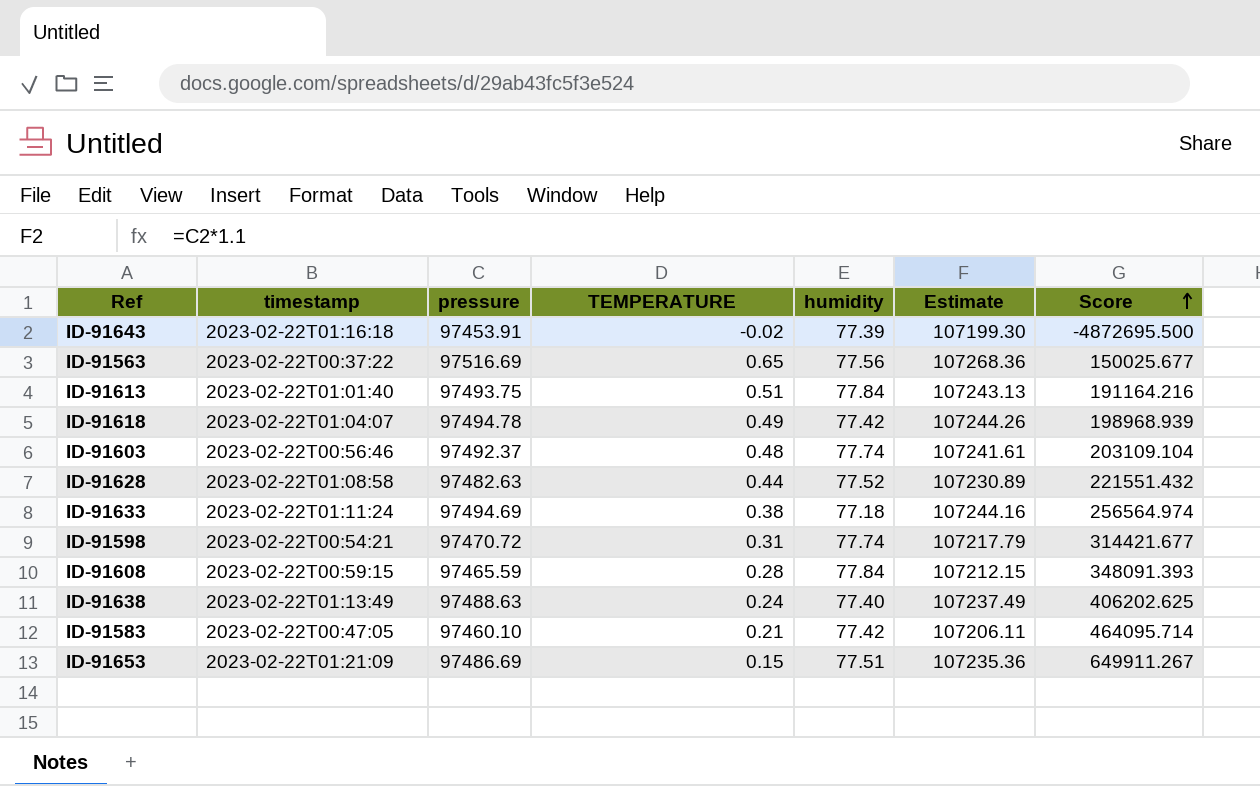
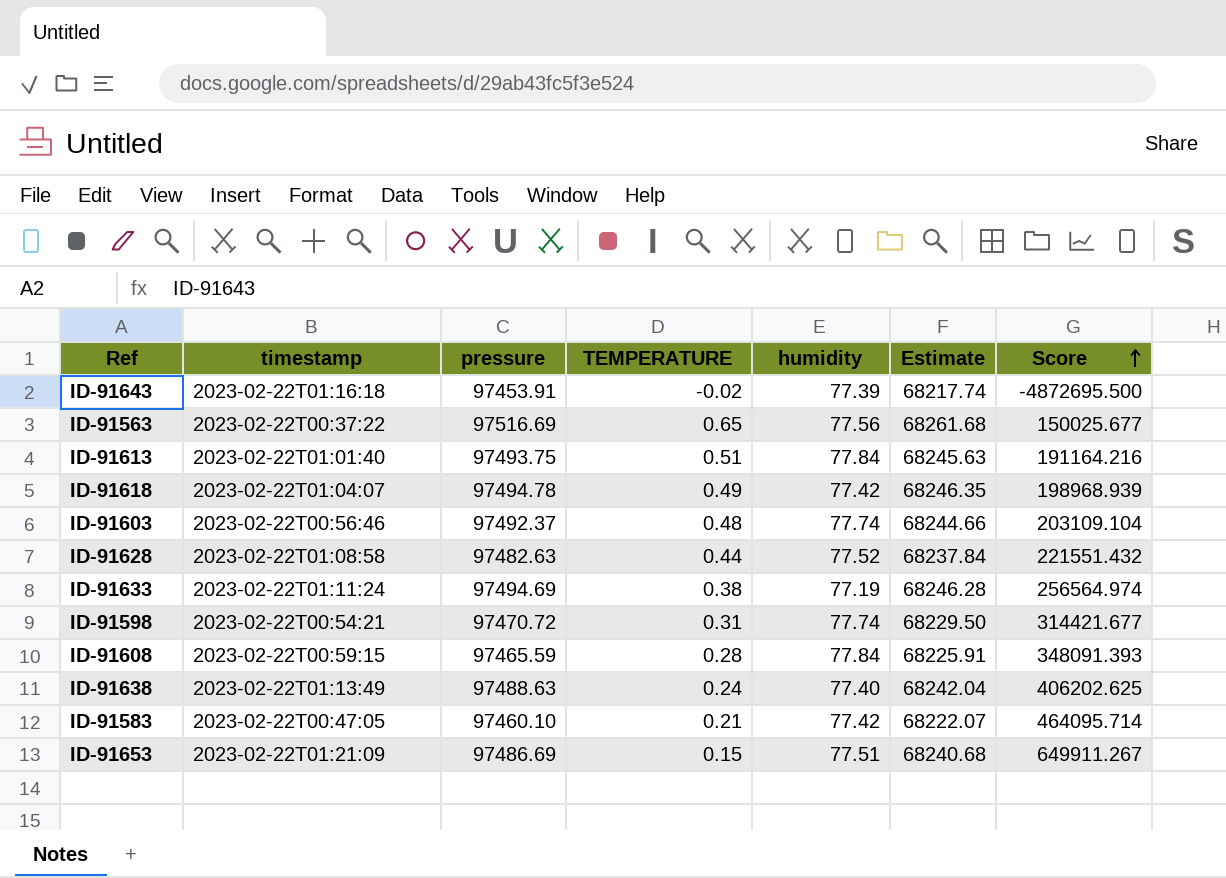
column Estimate | formula: [pressure] * 1.1 -> [pressure] * 0.7
ID-91633 | humidity: 77.18 -> 77.19

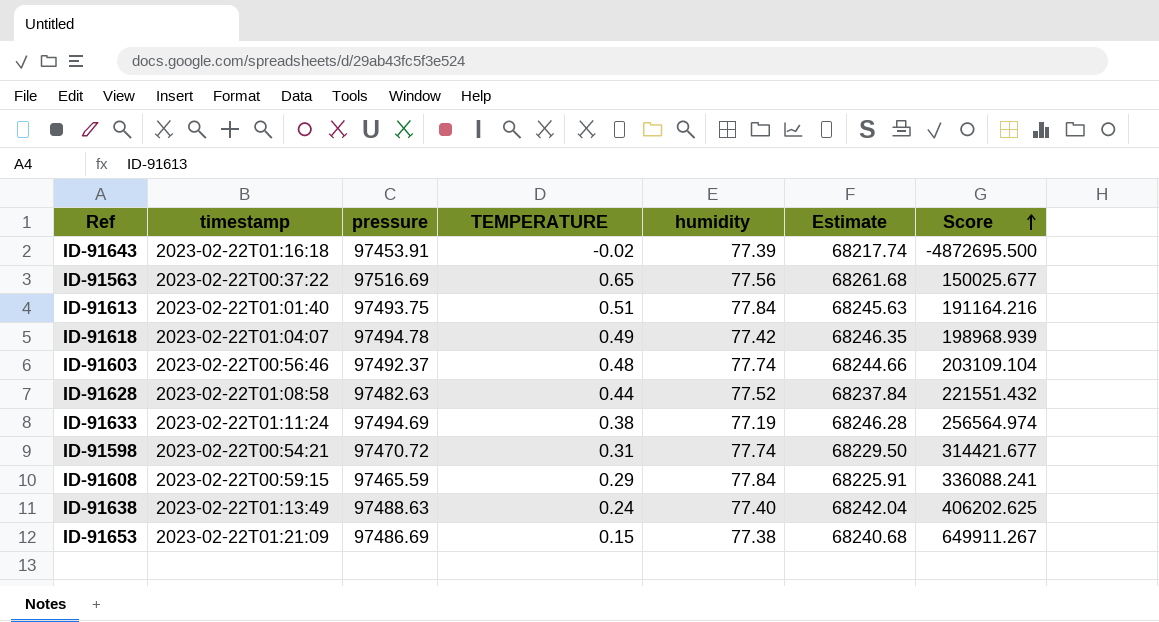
row ID-91583: 2023-02-22T00:47:05 | 97460.10 | 0.21 | 77.42 | 68222.07 | 464095.714 -> none
ID-91608 | TEMPERATURE: 0.28 -> 0.29
ID-91608 | Score: 348091.393 -> 336088.241
ID-91653 | humidity: 77.51 -> 77.38

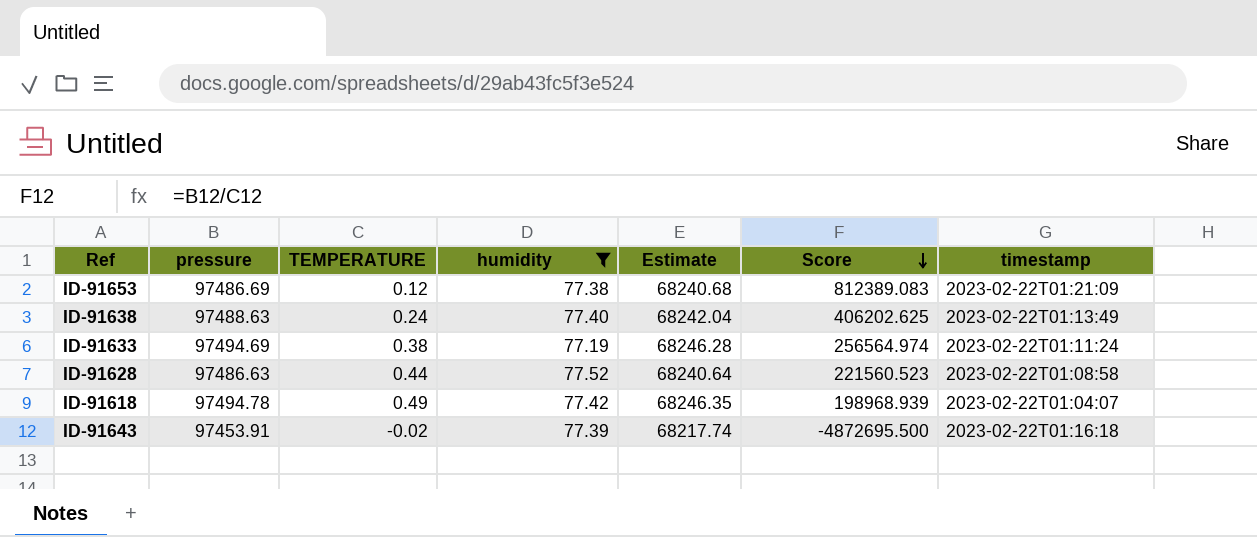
filter: none -> humidity <= 77.52
row order: Score ascending -> Score descending
column timestamp | position: 2 -> 7
ID-91653 | TEMPERATURE: 0.15 -> 0.12
ID-91653 | Score: 649911.267 -> 812389.083
ID-91628 | pressure: 97482.63 -> 97486.63
ID-91628 | Estimate: 68237.84 -> 68240.64
ID-91628 | Score: 221551.432 -> 221560.523

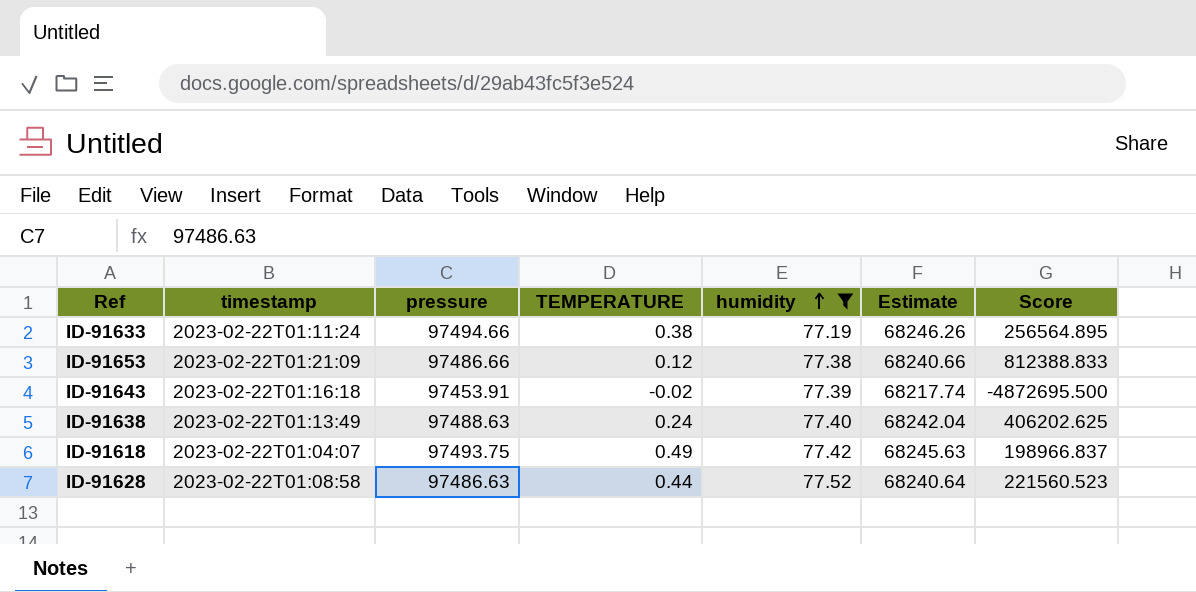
row order: Score descending -> humidity ascending
column timestamp | position: 7 -> 2
ID-91633 | pressure: 97494.69 -> 97494.66
ID-91633 | Estimate: 68246.28 -> 68246.26
ID-91633 | Score: 256564.974 -> 256564.895
ID-91653 | pressure: 97486.69 -> 97486.66
ID-91653 | Estimate: 68240.68 -> 68240.66
ID-91653 | Score: 812389.083 -> 812388.833
ID-91618 | pressure: 97494.78 -> 97493.75
ID-91618 | Estimate: 68246.35 -> 68245.63
ID-91618 | Score: 198968.939 -> 198966.837

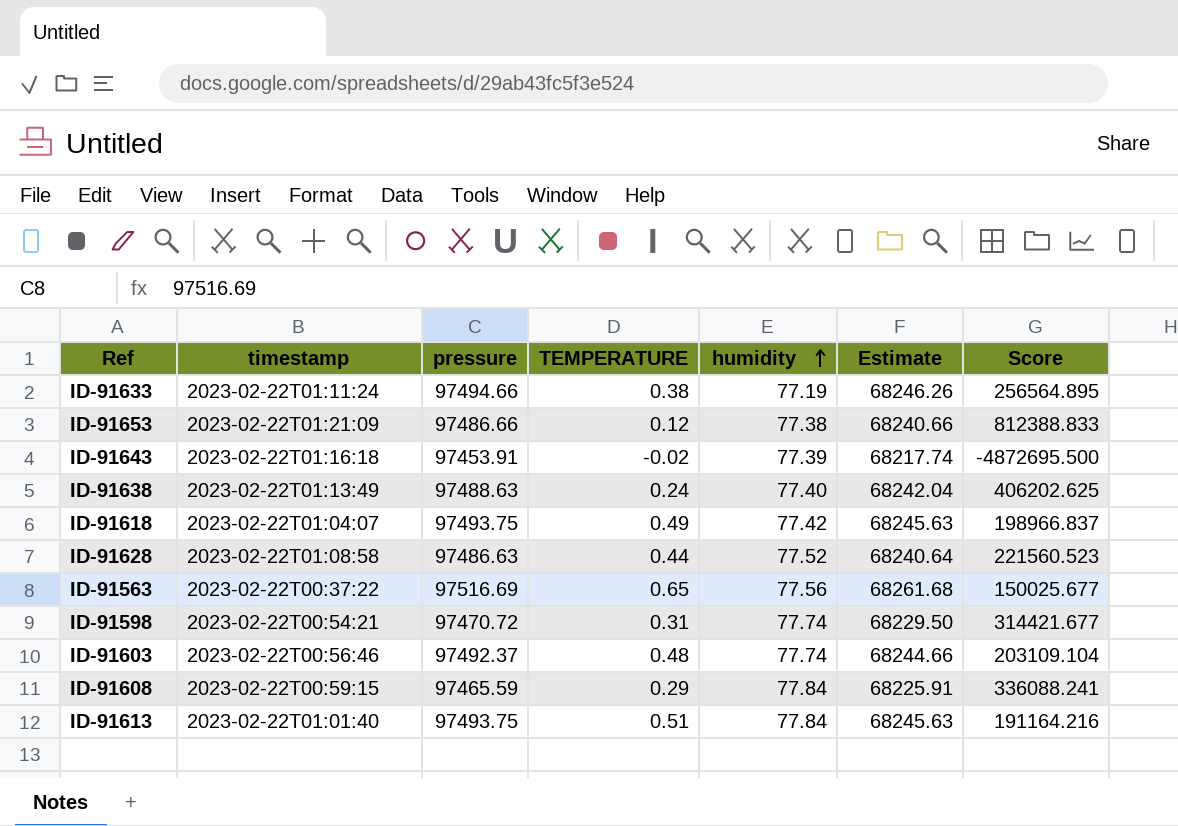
filter: humidity <= 77.52 -> none

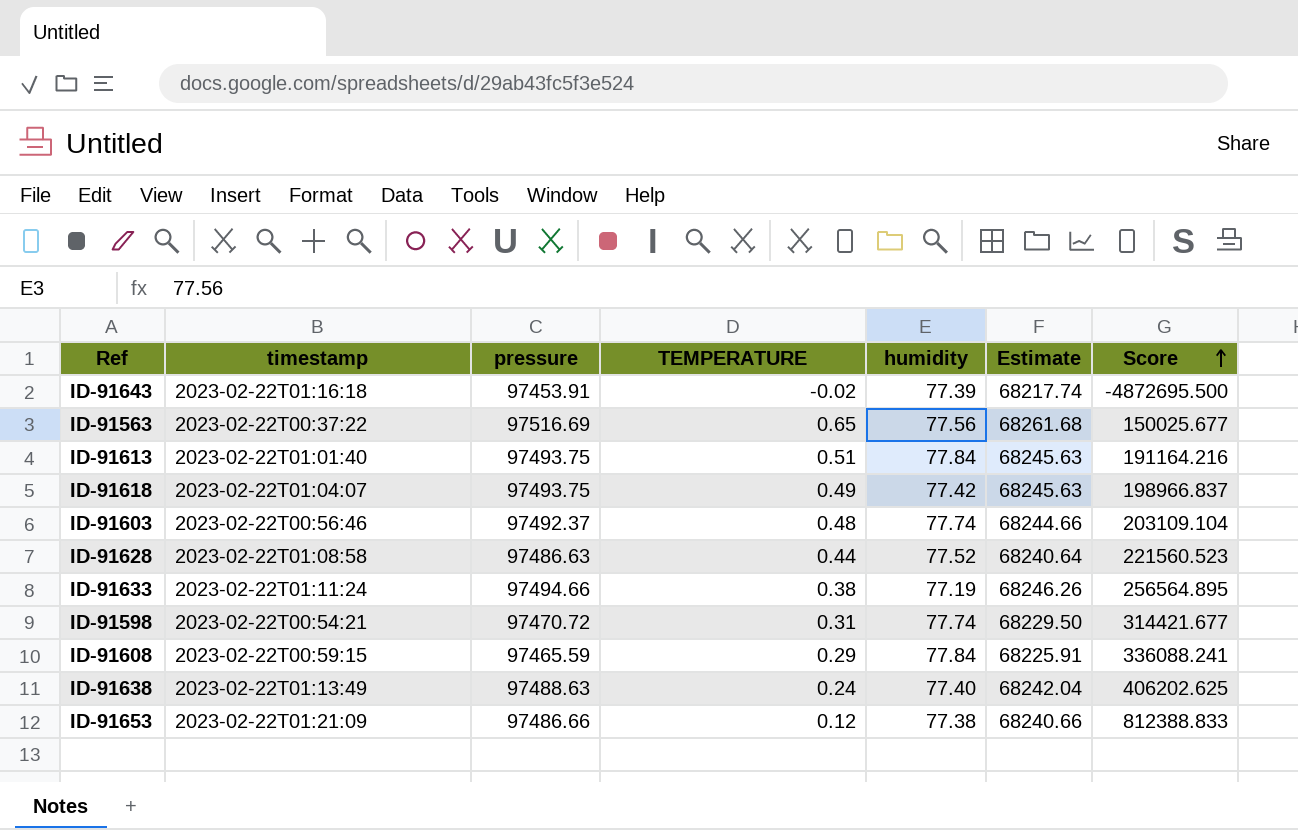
row order: humidity ascending -> Score ascending

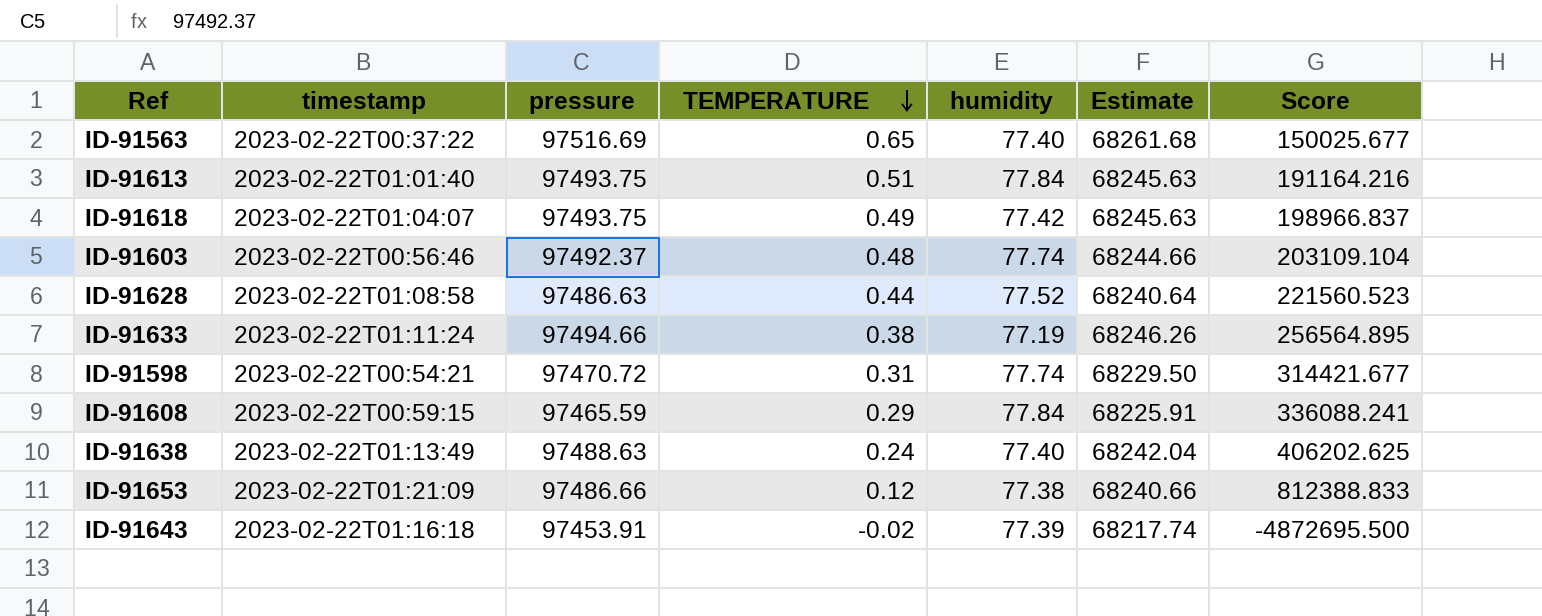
row order: Score ascending -> TEMPERATURE descending
ID-91563 | humidity: 77.56 -> 77.40

